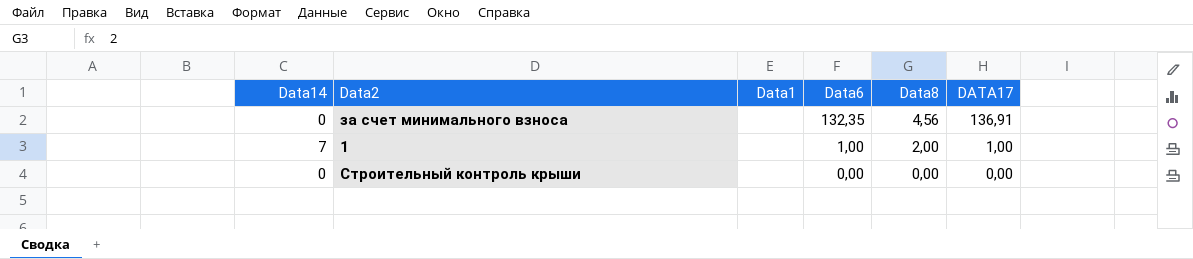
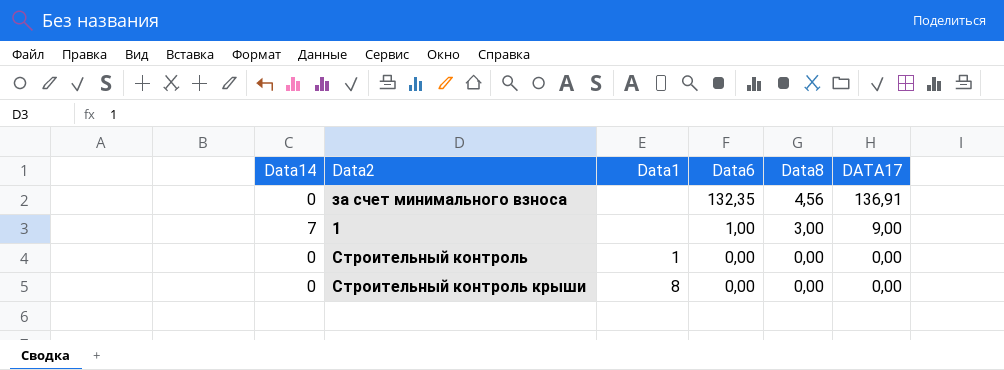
1 | Data8: 2,00 -> 3,00
1 | DATA17: 1,00 -> 9,00
row Строительный контроль: none -> 0 | 1 | 0,00 | 0,00 | 0,00
Строительный контроль крыши | Data1: none -> 8

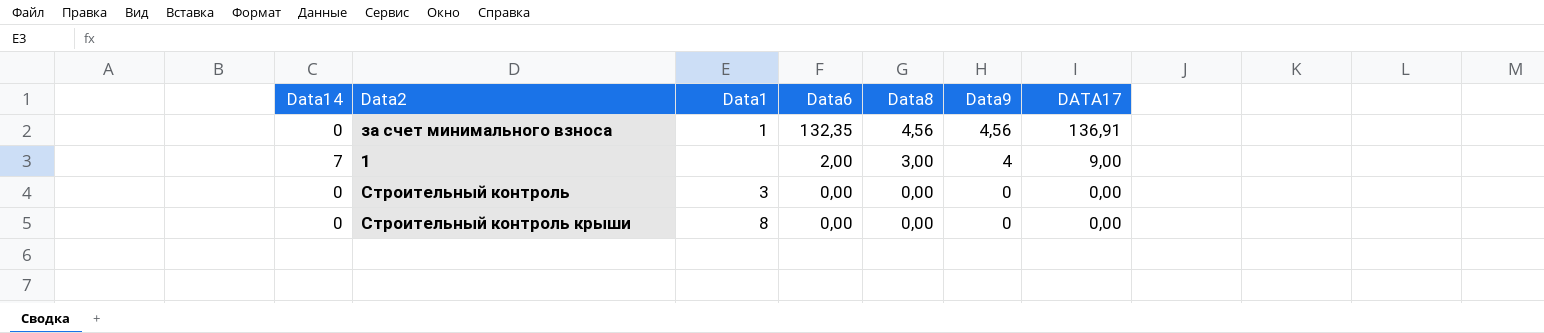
column Data9 | position: none -> 6
за счет минимального взноса | Data1: none -> 1
1 | Data6: 1,00 -> 2,00
Строительный контроль | Data1: 1 -> 3

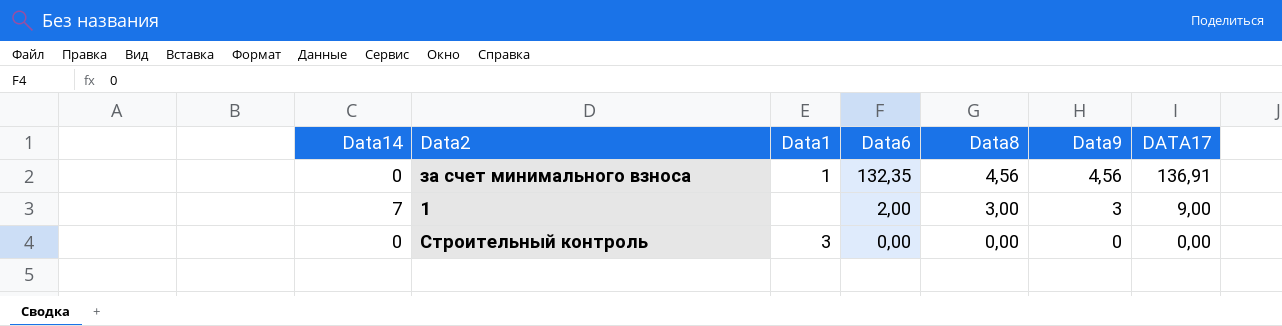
row Строительный контроль крыши: 0 | 8 | 0,00 | 0,00 | 0 | 0,00 -> none
1 | Data9: 4 -> 3

